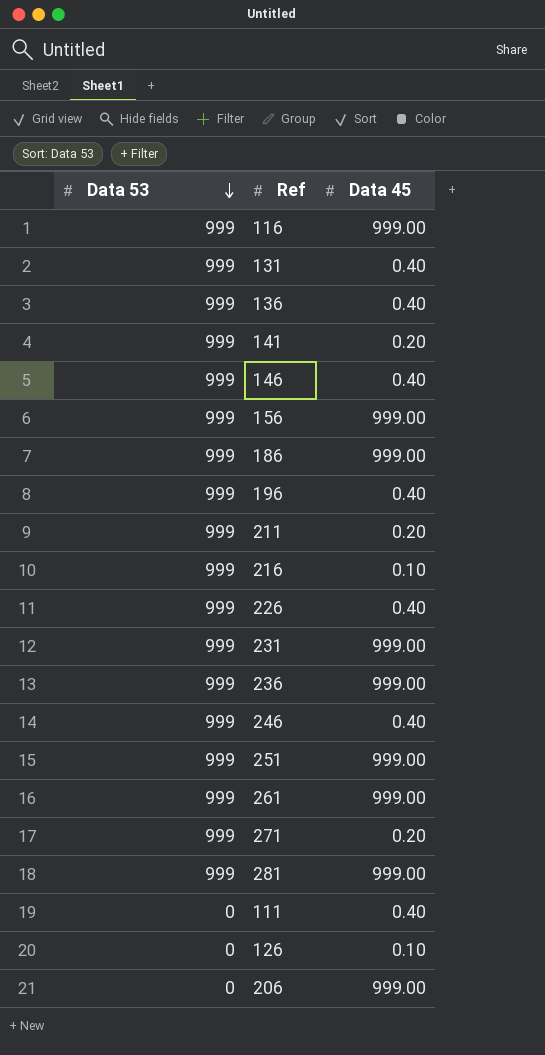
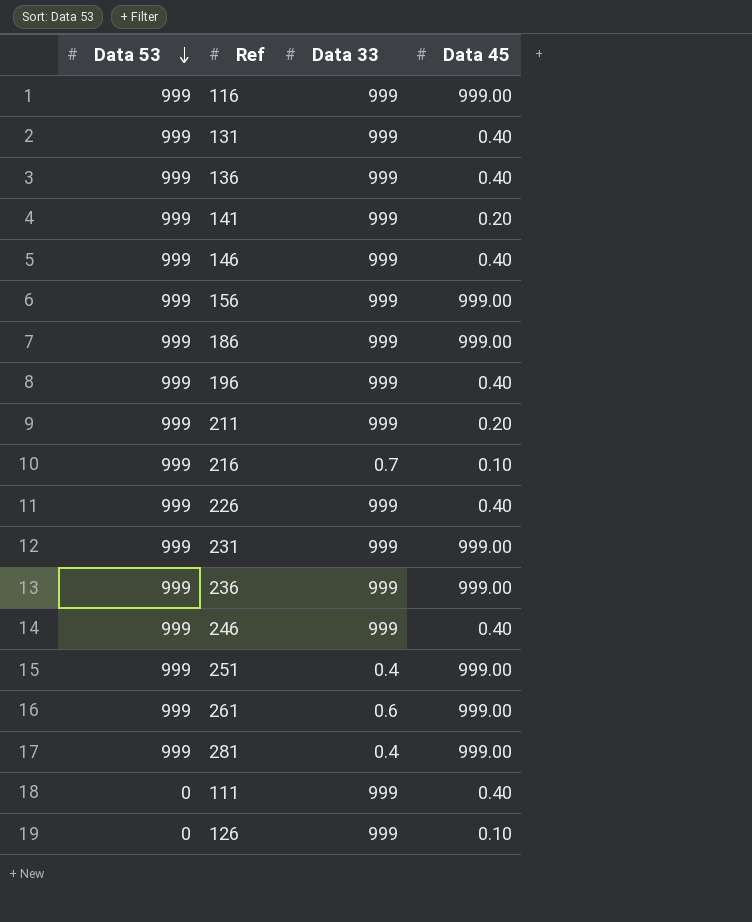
column Data 33 | position: none -> 3
row 271: 999 | 0.20 -> none
row 206: 0 | 999.00 -> none

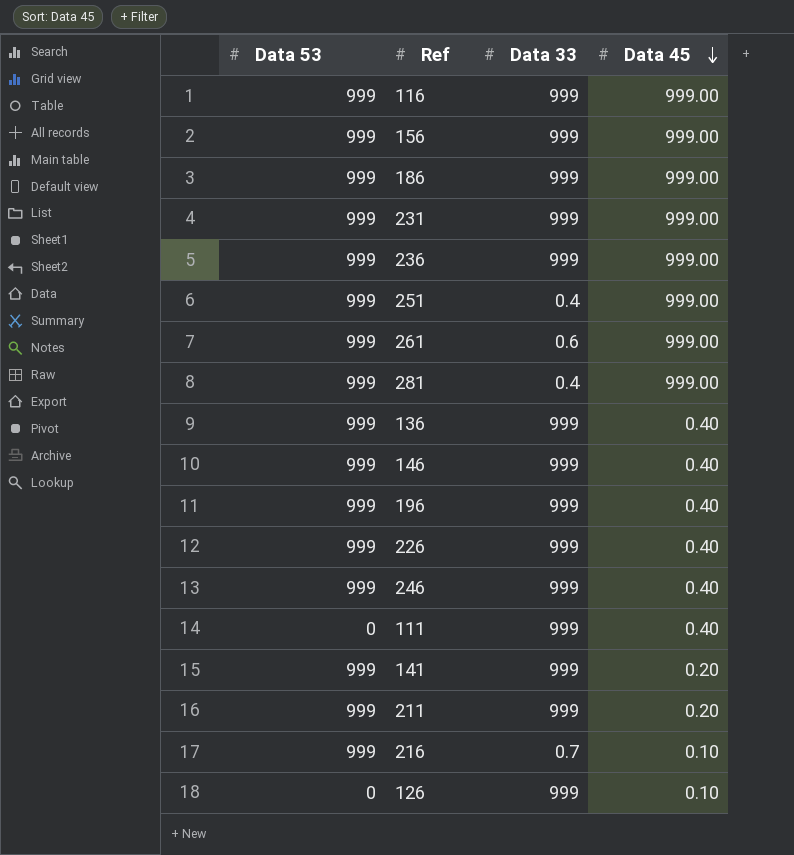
row order: Data 53 descending -> Data 45 descending
row 131: 999 | 999 | 0.40 -> none

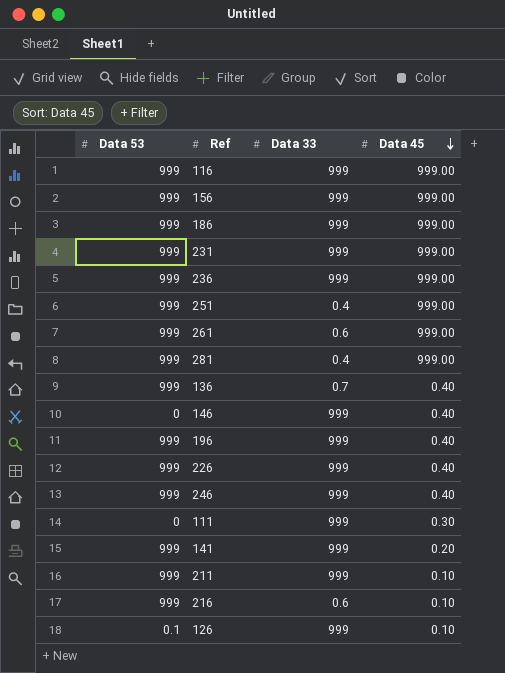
136 | Data 33: 999 -> 0.7
146 | Data 53: 999 -> 0
111 | Data 45: 0.40 -> 0.30
211 | Data 45: 0.20 -> 0.10
216 | Data 33: 0.7 -> 0.6
126 | Data 53: 0 -> 0.1

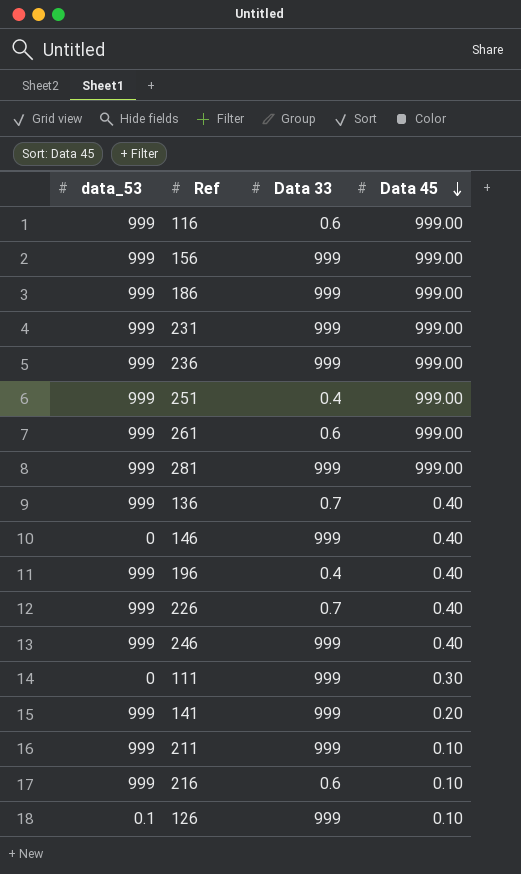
column name: Data 53 -> data_53
116 | Data 33: 999 -> 0.6
281 | Data 33: 0.4 -> 999
196 | Data 33: 999 -> 0.4
226 | Data 33: 999 -> 0.7

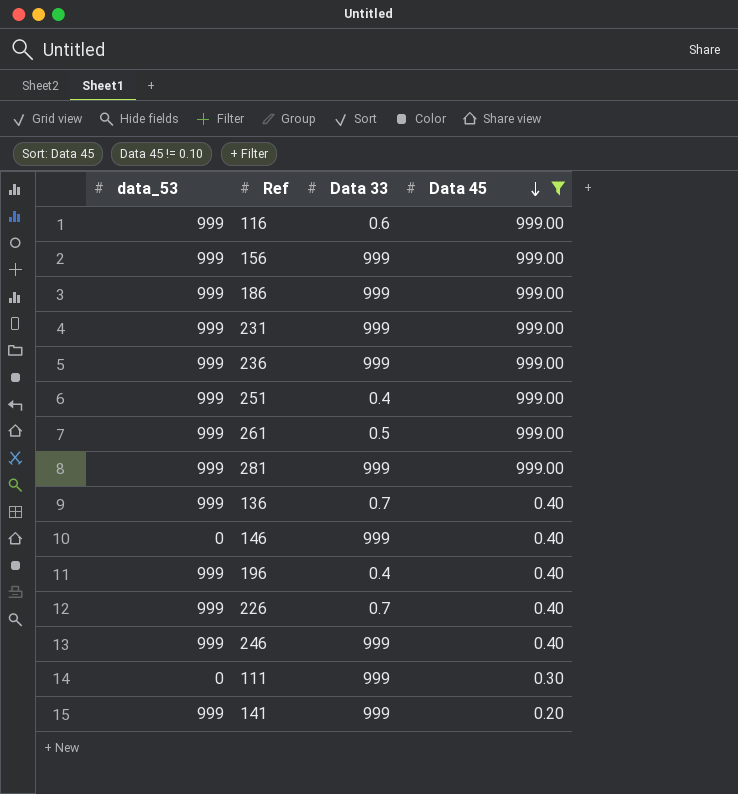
filter: none -> Data 45 != 0.10
261 | Data 33: 0.6 -> 0.5

